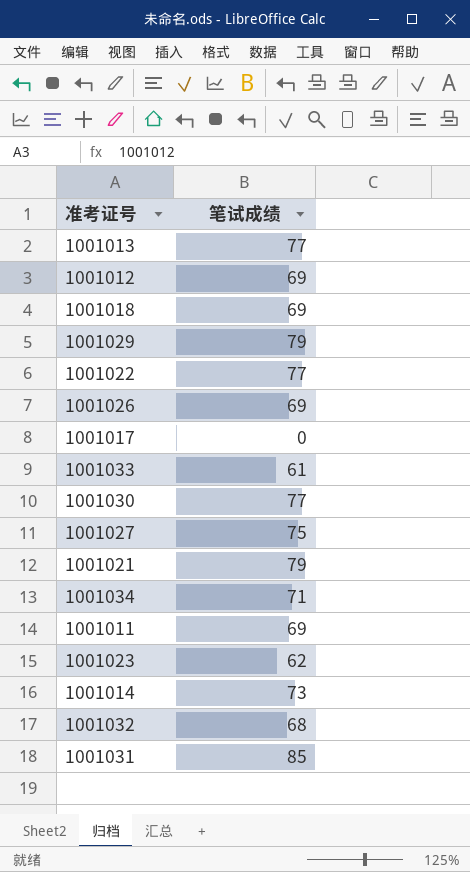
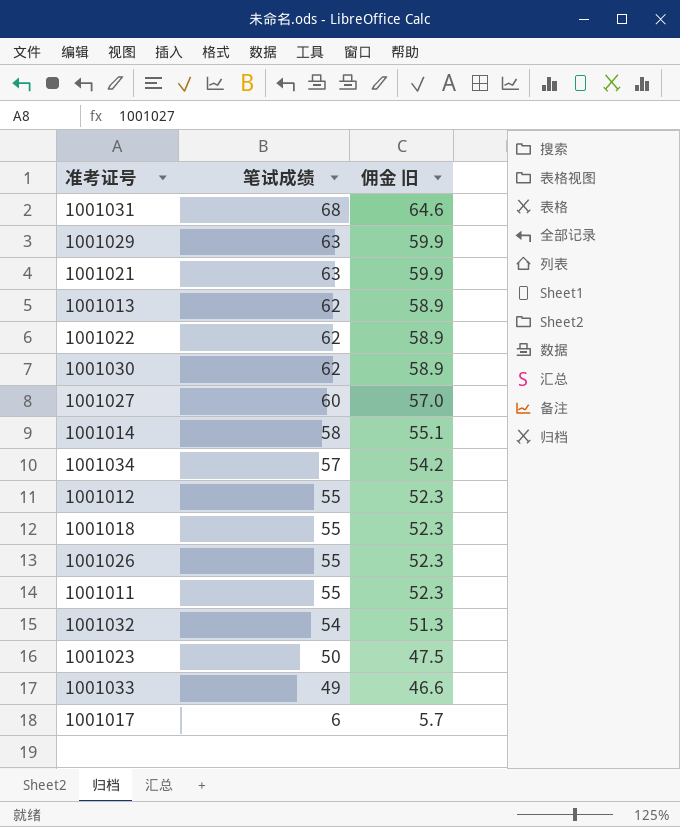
row order: none -> 笔试成绩 descending
column 佣金 旧 | formula: none -> [笔试成绩] * 0.95
1001031 | 笔试成绩: 85 -> 68
1001029 | 笔试成绩: 79 -> 63
1001021 | 笔试成绩: 79 -> 63
1001013 | 笔试成绩: 77 -> 62
1001022 | 笔试成绩: 77 -> 62
1001030 | 笔试成绩: 77 -> 62
1001027 | 笔试成绩: 75 -> 60
1001014 | 笔试成绩: 73 -> 58
1001034 | 笔试成绩: 71 -> 57
1001012 | 笔试成绩: 69 -> 55
1001018 | 笔试成绩: 69 -> 55
1001026 | 笔试成绩: 69 -> 55
1001011 | 笔试成绩: 69 -> 55
1001032 | 笔试成绩: 68 -> 54
1001023 | 笔试成绩: 62 -> 50
1001033 | 笔试成绩: 61 -> 49
1001017 | 笔试成绩: 0 -> 6

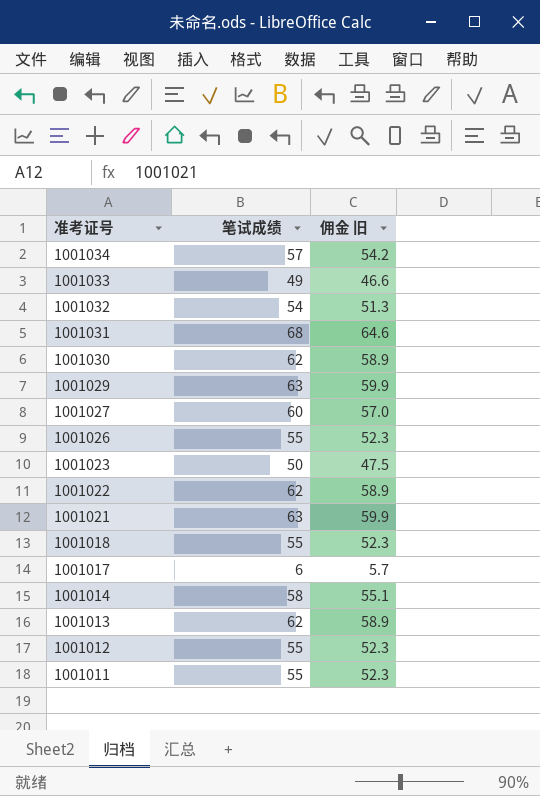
row order: 笔试成绩 descending -> 准考证号 descending

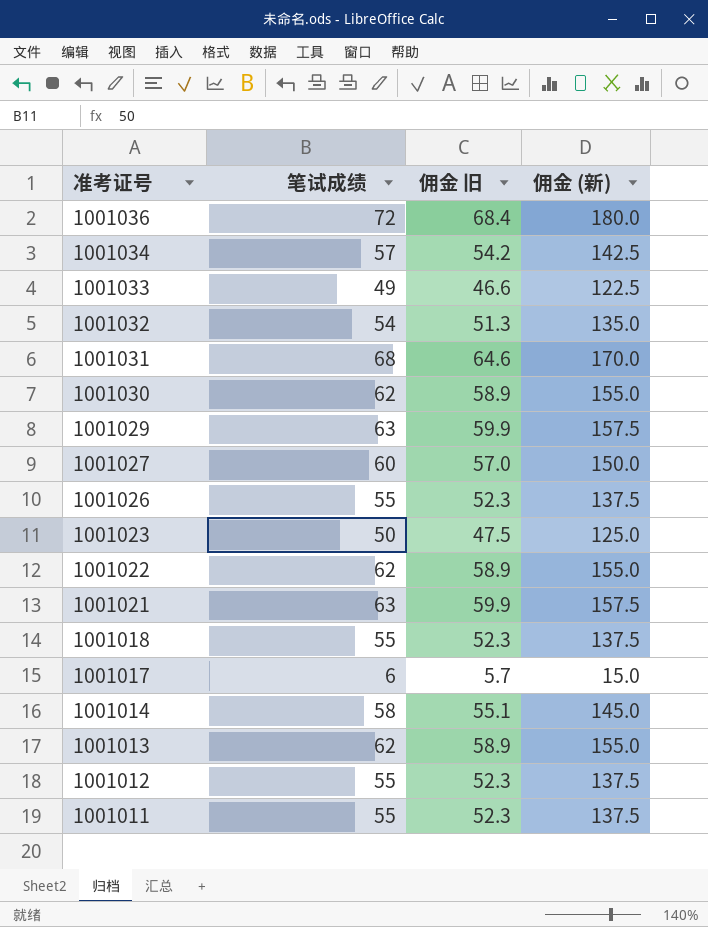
column 佣金 (新) | formula: none -> [笔试成绩] * 2.5
row 1001036: none -> 72 | 68.4 | 180.0

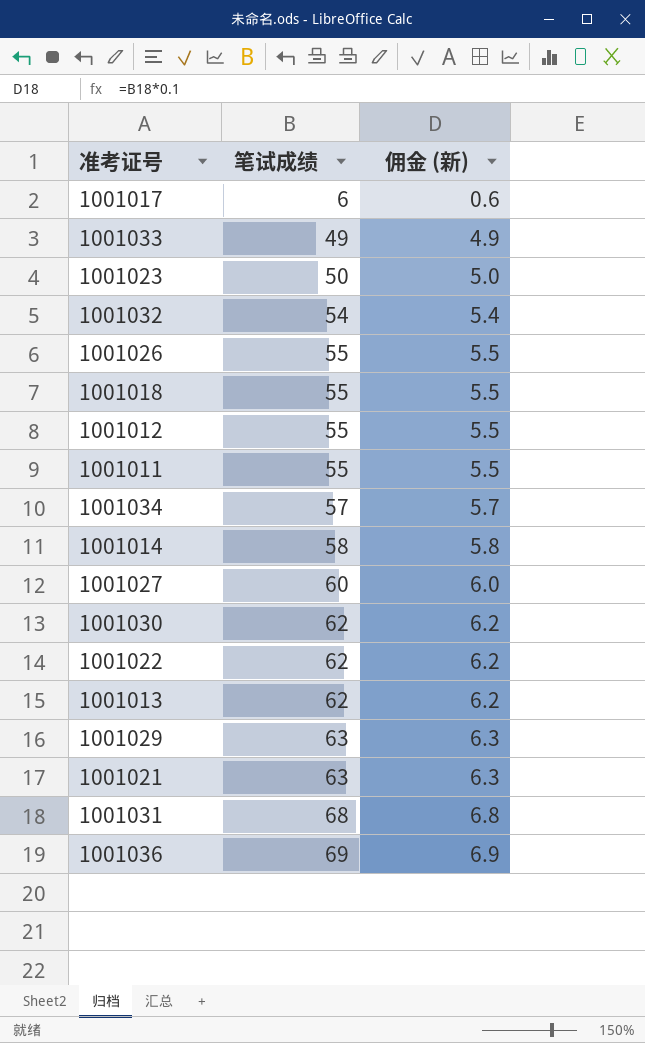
row order: 准考证号 descending -> 笔试成绩 ascending
column 佣金 旧 | formula: [笔试成绩] * 0.95 -> none
column 佣金 (新) | formula: [笔试成绩] * 2.5 -> [笔试成绩] * 0.1
1001036 | 笔试成绩: 72 -> 69

